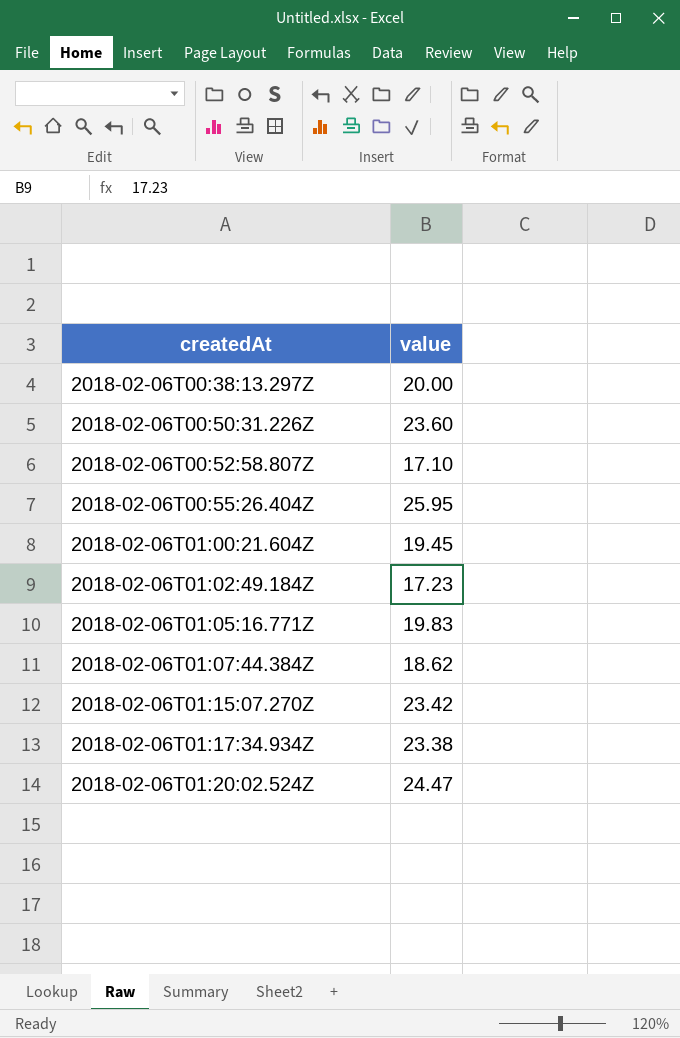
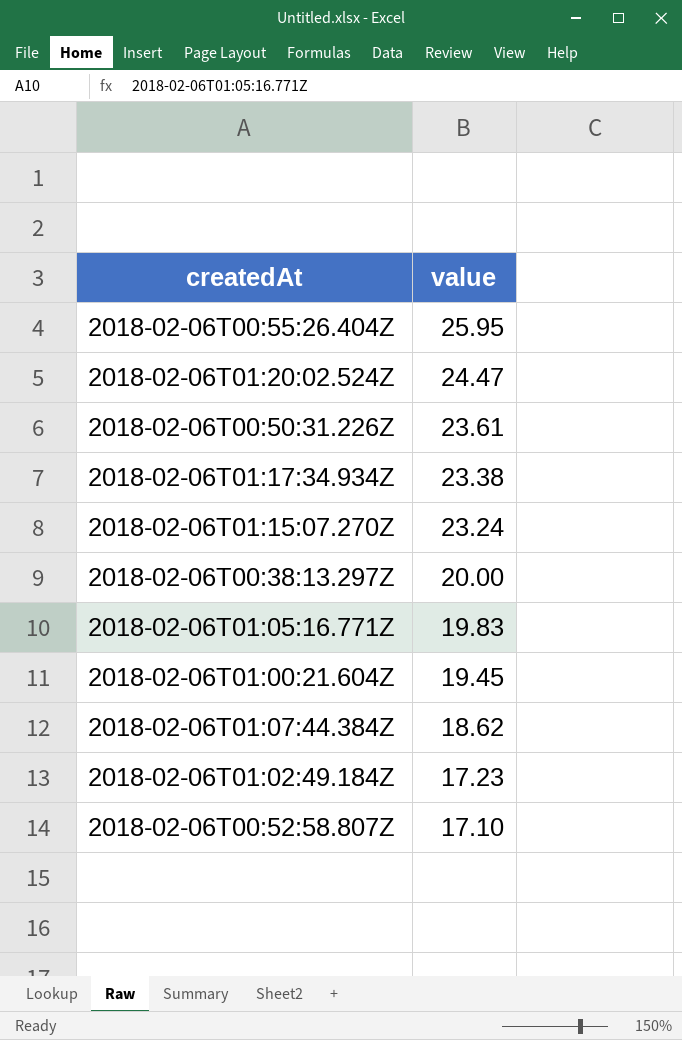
row order: createdAt ascending -> value descending
2018-02-06T00:50:31.226Z | value: 23.60 -> 23.61
2018-02-06T01:15:07.270Z | value: 23.42 -> 23.24

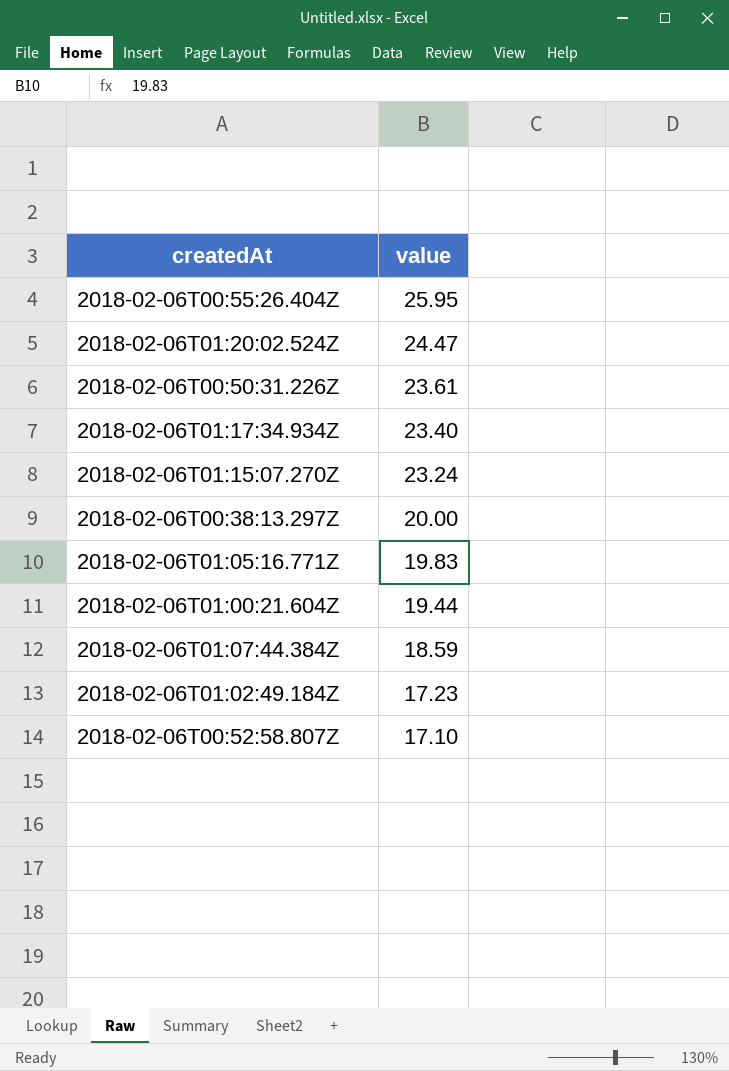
2018-02-06T01:17:34.934Z | value: 23.38 -> 23.40
2018-02-06T01:00:21.604Z | value: 19.45 -> 19.44
2018-02-06T01:07:44.384Z | value: 18.62 -> 18.59

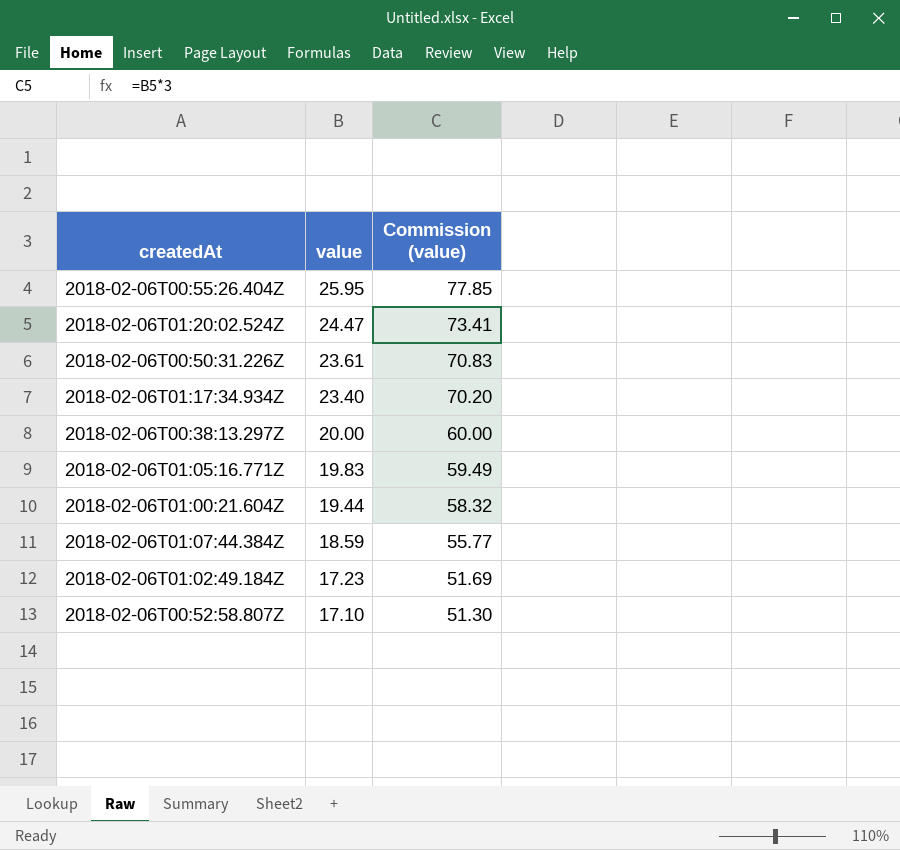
column Commission (value) | formula: none -> [value] * 3
row 2018-02-06T01:15:07.270Z: 23.24 -> none

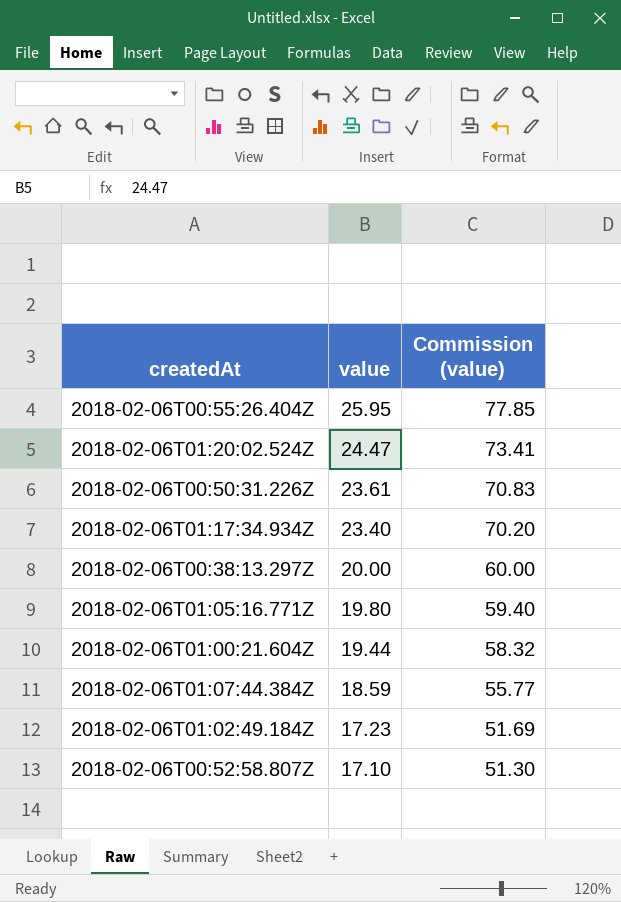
2018-02-06T01:05:16.771Z | value: 19.83 -> 19.80
2018-02-06T01:05:16.771Z | Commission (value): 59.49 -> 59.40

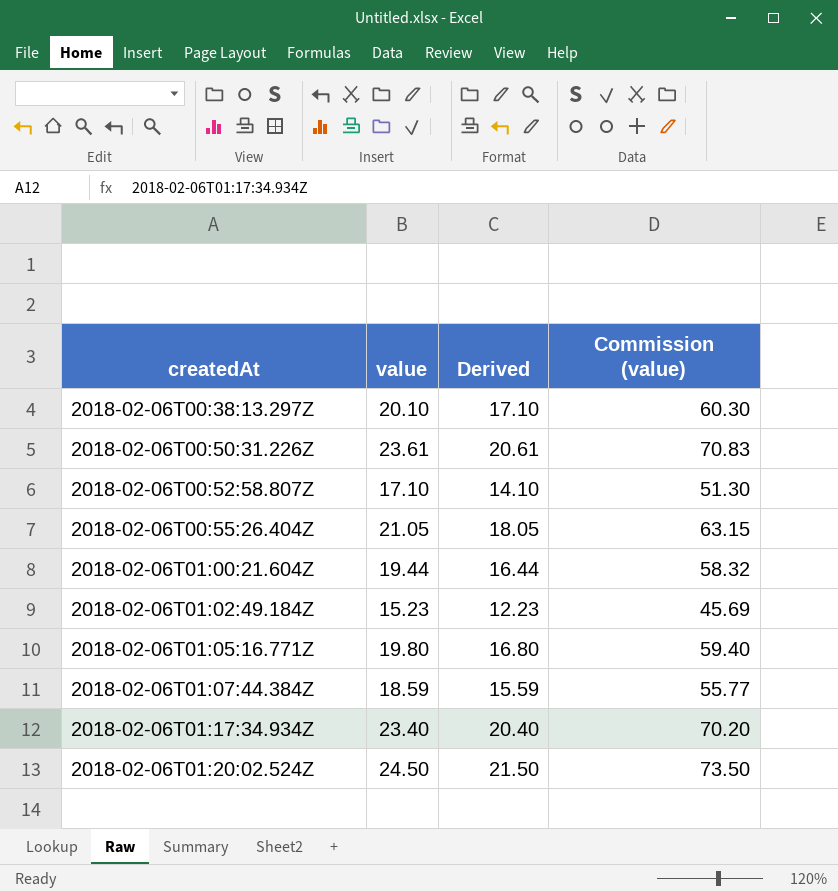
row order: value descending -> createdAt ascending
column Derived | formula: none -> [value] - 3
2018-02-06T00:38:13.297Z | value: 20.00 -> 20.10
2018-02-06T00:38:13.297Z | Commission (value): 60.00 -> 60.30
2018-02-06T00:55:26.404Z | value: 25.95 -> 21.05
2018-02-06T00:55:26.404Z | Commission (value): 77.85 -> 63.15
2018-02-06T01:02:49.184Z | value: 17.23 -> 15.23
2018-02-06T01:02:49.184Z | Commission (value): 51.69 -> 45.69
2018-02-06T01:20:02.524Z | value: 24.47 -> 24.50
2018-02-06T01:20:02.524Z | Commission (value): 73.41 -> 73.50

